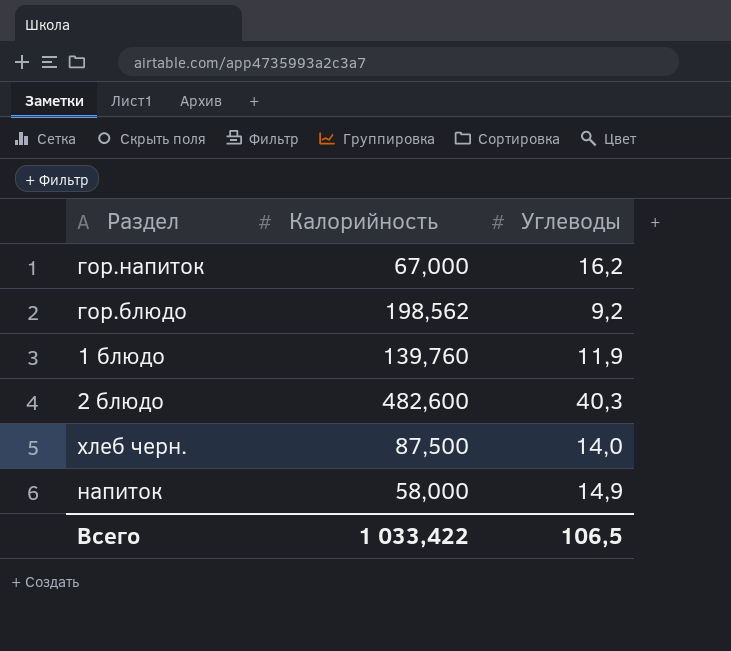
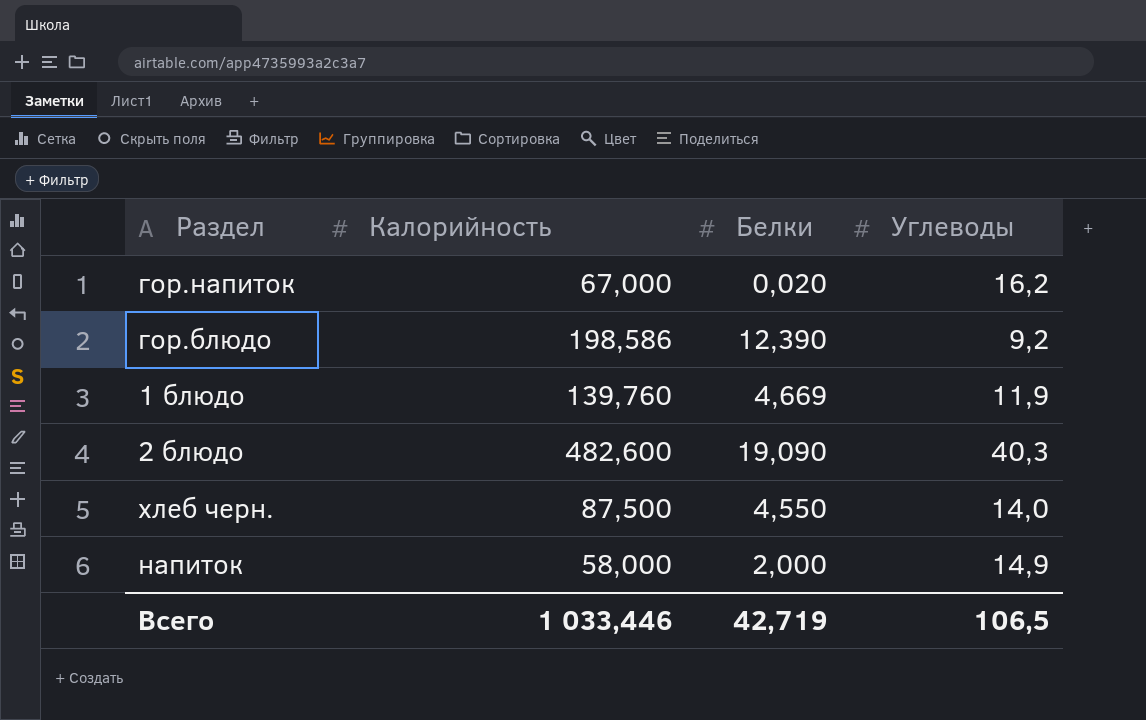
column Белки | position: none -> 3
гор.блюдо | Калорийность: 198,562 -> 198,586
Всего | Калорийность: 1 033,422 -> 1 033,446

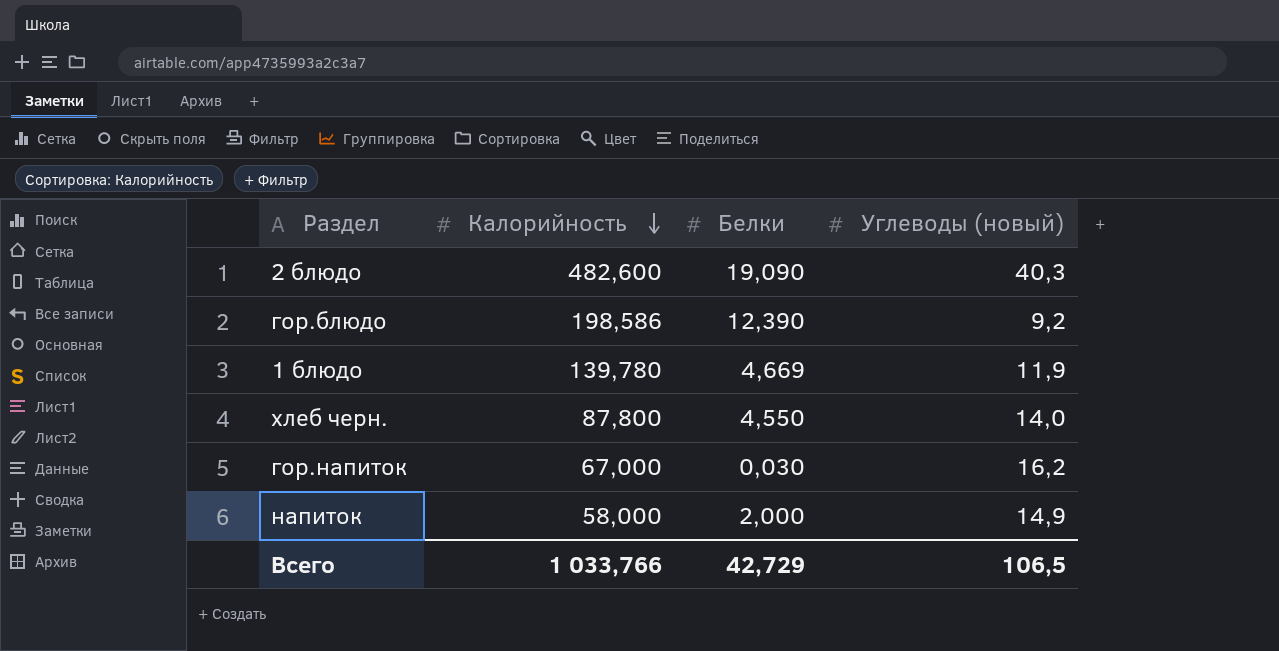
row order: none -> Калорийность descending
column name: Углеводы -> Углеводы (новый)
1 блюдо | Калорийность: 139,760 -> 139,780
хлеб черн. | Калорийность: 87,500 -> 87,800
гор.напиток | Белки: 0,020 -> 0,030
Всего | Калорийность: 1 033,446 -> 1 033,766
Всего | Белки: 42,719 -> 42,729

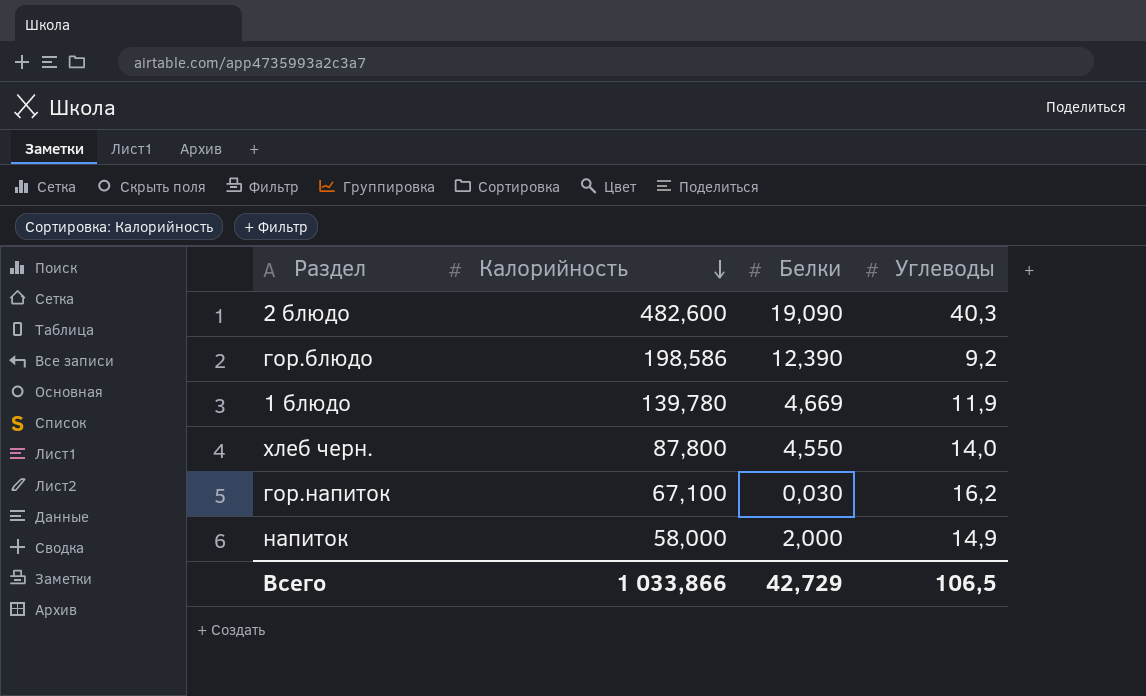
column name: Углеводы (новый) -> Углеводы
гор.напиток | Калорийность: 67,000 -> 67,100
Всего | Калорийность: 1 033,766 -> 1 033,866

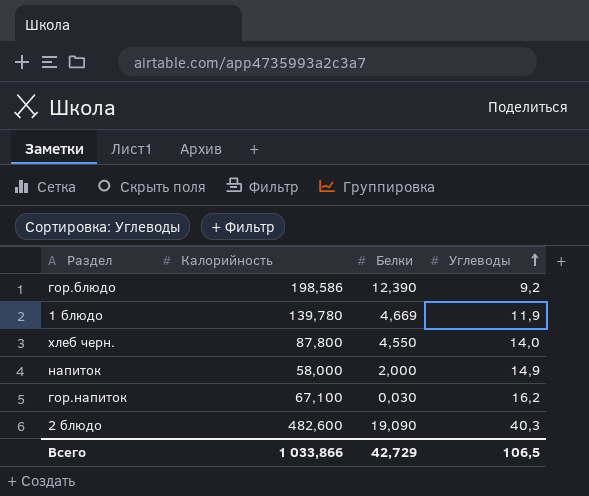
row order: Калорийность descending -> Углеводы ascending

